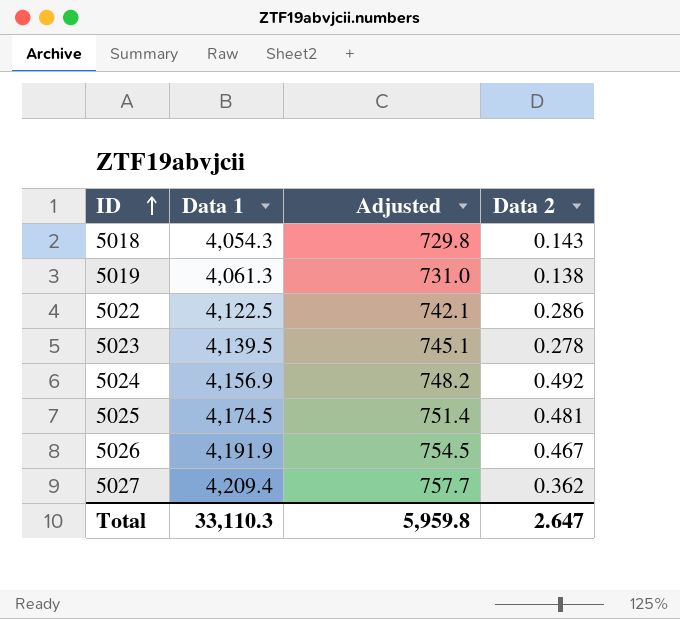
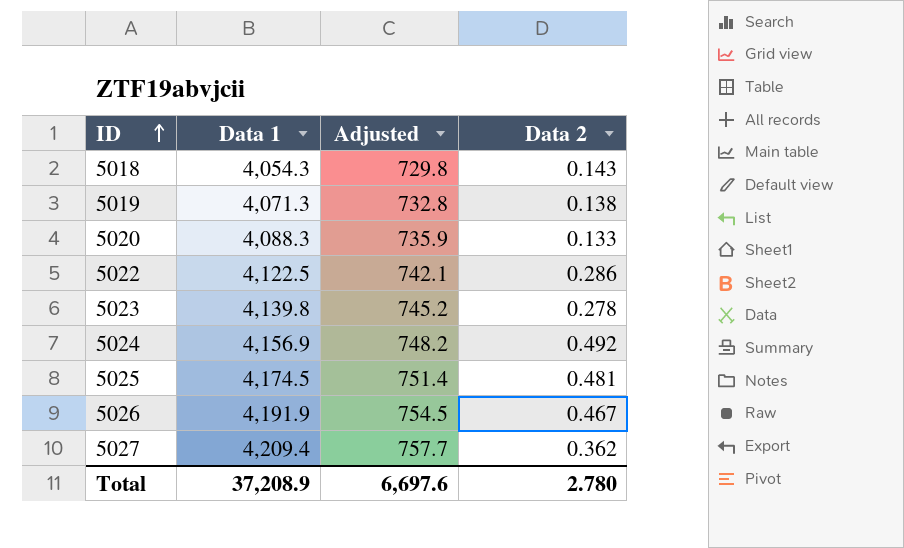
5019 | Data 1: 4,061.3 -> 4,071.3
5019 | Adjusted: 731.0 -> 732.8
row 5020: none -> 4,088.3 | 735.9 | 0.133
5023 | Data 1: 4,139.5 -> 4,139.8
5023 | Adjusted: 745.1 -> 745.2
Total | Data 1: 33,110.3 -> 37,208.9
Total | Adjusted: 5,959.8 -> 6,697.6
Total | Data 2: 2.647 -> 2.780

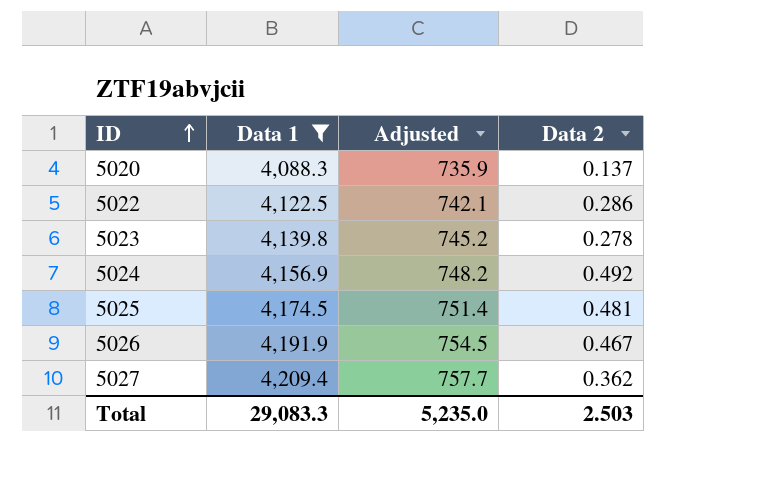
filter: none -> Data 1 >= 4,088.3
5020 | Data 2: 0.133 -> 0.137
Total | Data 1: 37,208.9 -> 29,083.3
Total | Adjusted: 6,697.6 -> 5,235.0
Total | Data 2: 2.780 -> 2.503

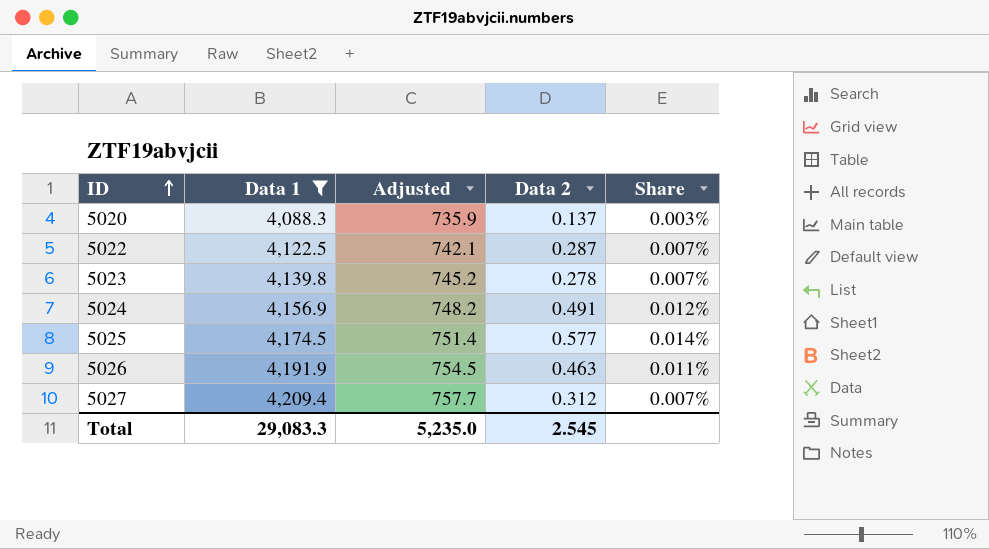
column Share | formula: none -> [Data 2] / [Data 1]
5022 | Data 2: 0.286 -> 0.287
5024 | Data 2: 0.492 -> 0.491
5025 | Data 2: 0.481 -> 0.577
5026 | Data 2: 0.467 -> 0.463
5027 | Data 2: 0.362 -> 0.312
Total | Data 2: 2.503 -> 2.545

